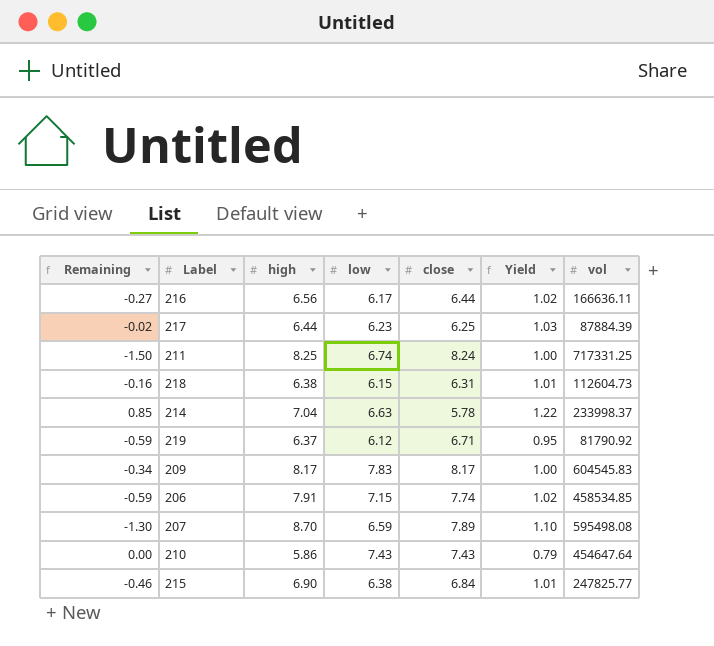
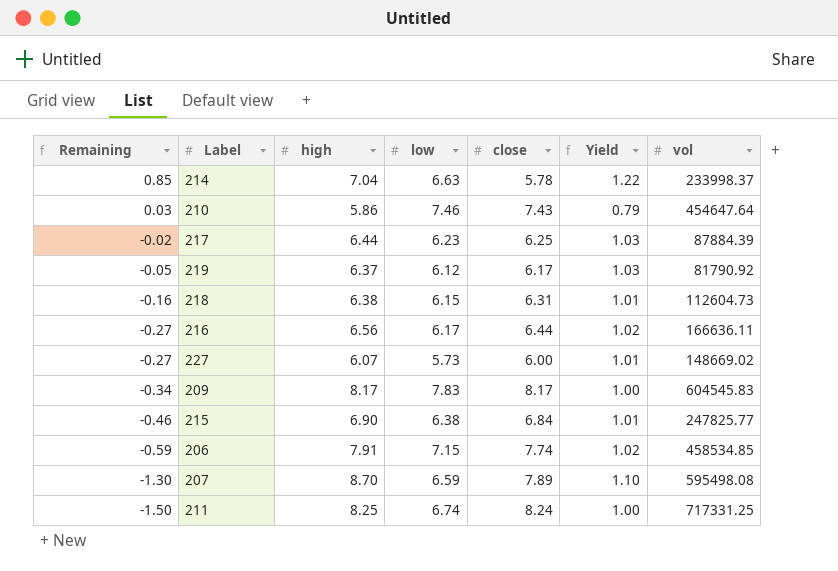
row order: none -> Remaining descending
210 | Remaining: 0.00 -> 0.03
210 | low: 7.43 -> 7.46
219 | Remaining: -0.59 -> -0.05
219 | close: 6.71 -> 6.17
219 | Yield: 0.95 -> 1.03
row 227: none -> -0.27 | 6.07 | 5.73 | 6.00 | 1.01 | 148669.02

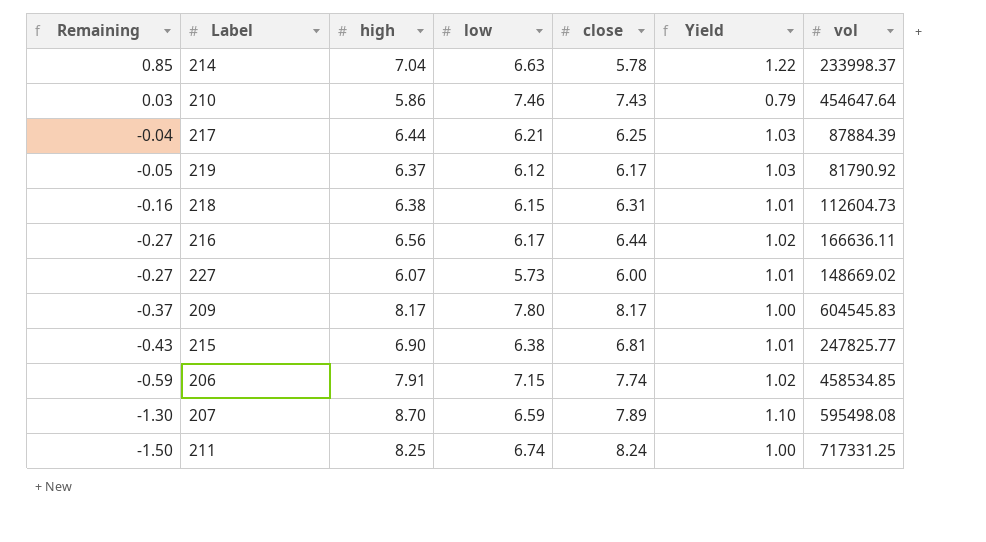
217 | Remaining: -0.02 -> -0.04
217 | low: 6.23 -> 6.21
209 | Remaining: -0.34 -> -0.37
209 | low: 7.83 -> 7.80
215 | Remaining: -0.46 -> -0.43
215 | close: 6.84 -> 6.81

